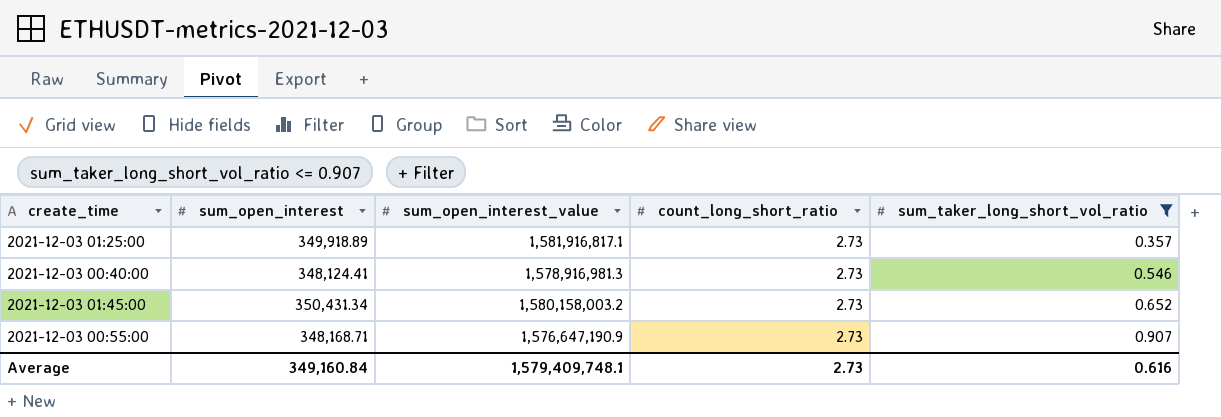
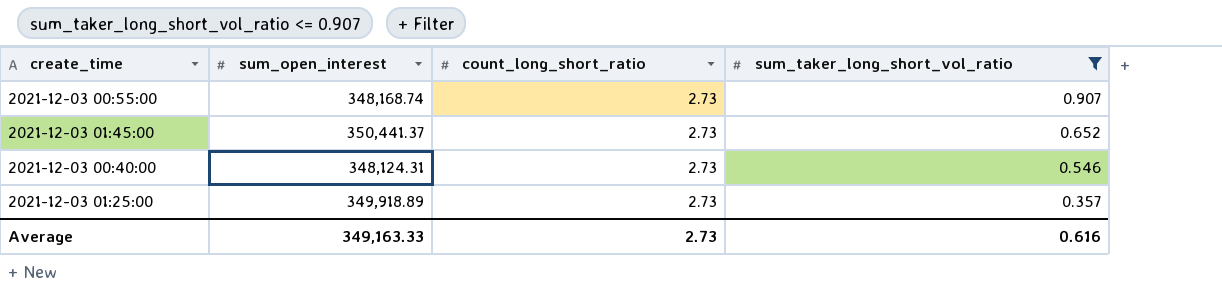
row order: sum_taker_long_short_vol_ratio ascending -> sum_taker_long_short_vol_ratio descending
column sum_open_interest_value | position: 3 -> none
2021-12-03 00:55:00 | sum_open_interest: 348,168.71 -> 348,168.74
2021-12-03 01:45:00 | sum_open_interest: 350,431.34 -> 350,441.37
2021-12-03 00:40:00 | sum_open_interest: 348,124.41 -> 348,124.31
Average | sum_open_interest: 349,160.84 -> 349,163.33

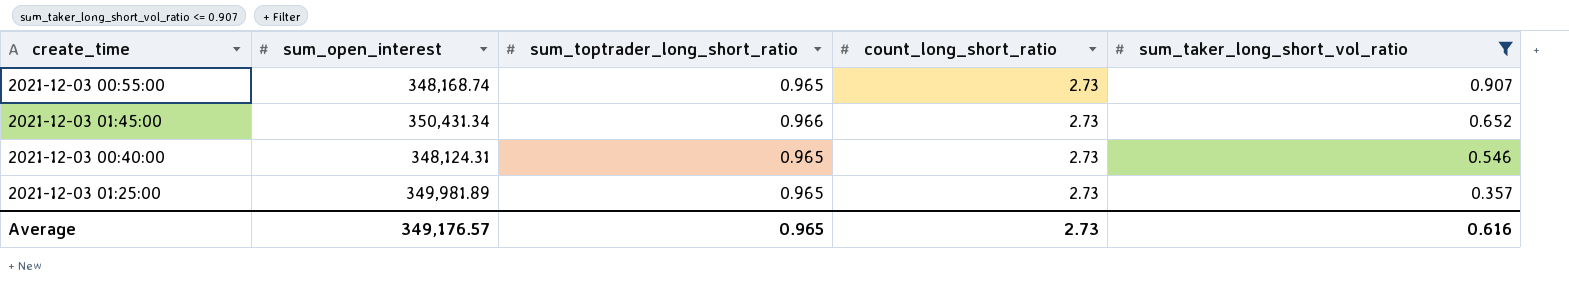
column sum_toptrader_long_short_ratio | position: none -> 3
2021-12-03 01:45:00 | sum_open_interest: 350,441.37 -> 350,431.34
2021-12-03 01:25:00 | sum_open_interest: 349,918.89 -> 349,981.89
Average | sum_open_interest: 349,163.33 -> 349,176.57

